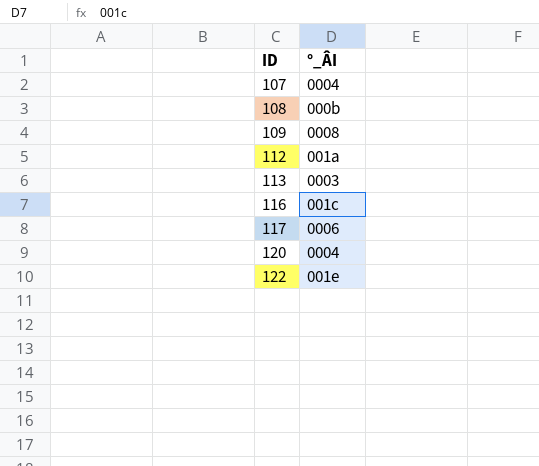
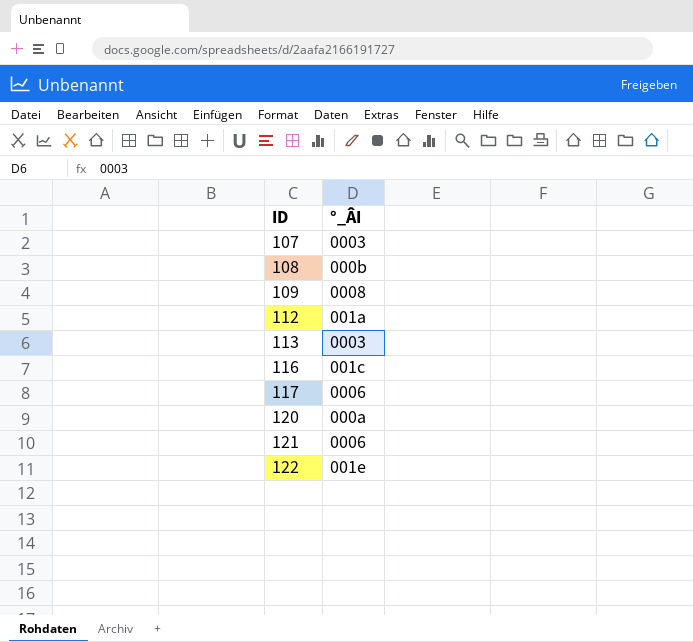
107 | °_ÂI: 0004 -> 0003
120 | °_ÂI: 0004 -> 000a
row 121: none -> 0006

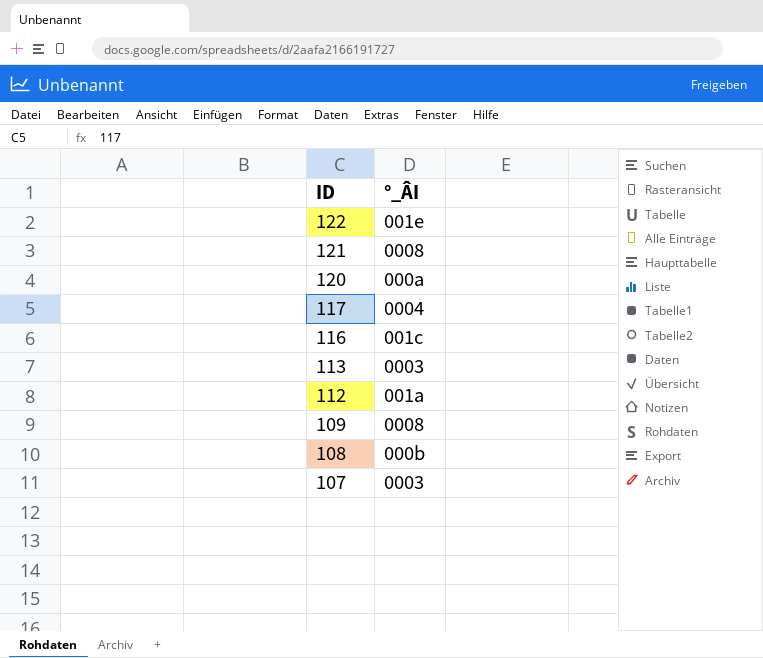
row order: ID ascending -> ID descending
121 | °_ÂI: 0006 -> 0008
117 | °_ÂI: 0006 -> 0004

